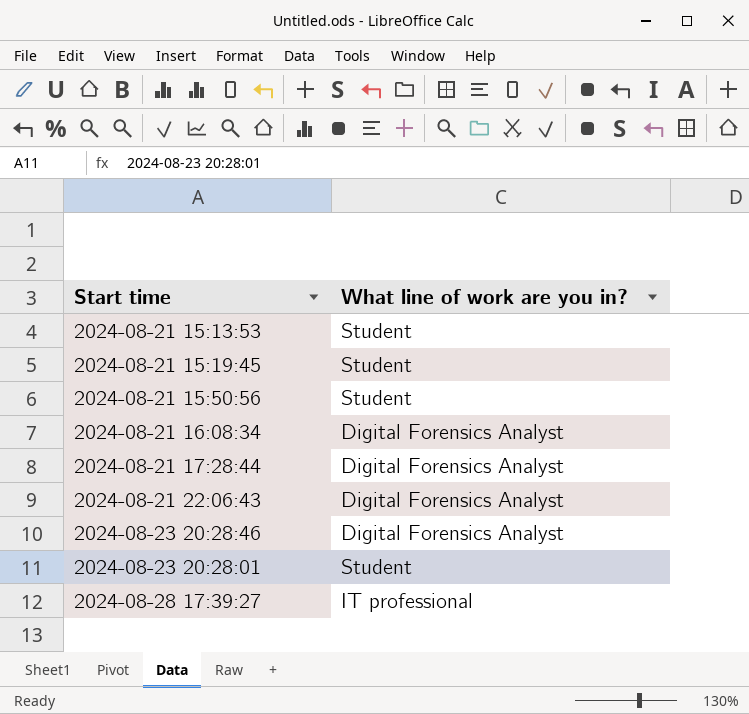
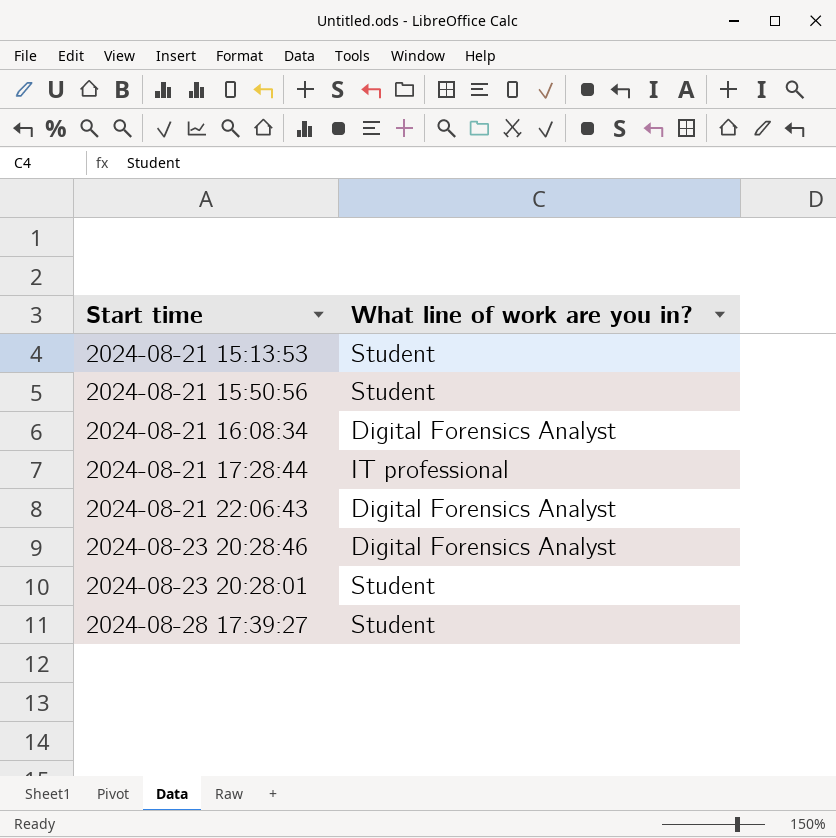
row 2024-08-21 15:19:45: Student -> none
2024-08-21 17:28:44 | What line of work are you in?: Digital Forensics Analyst -> IT professional
2024-08-28 17:39:27 | What line of work are you in?: IT professional -> Student

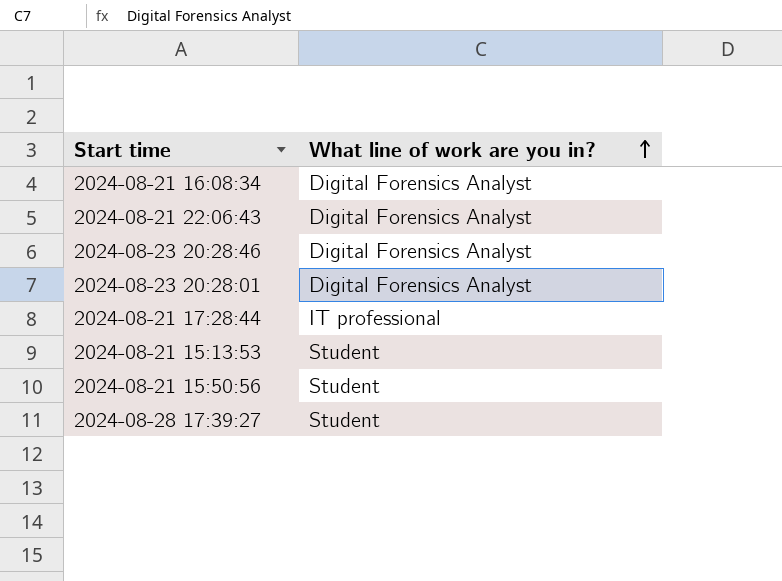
row order: none -> What line of work are you in? ascending
2024-08-23 20:28:01 | What line of work are you in?: Student -> Digital Forensics Analyst

